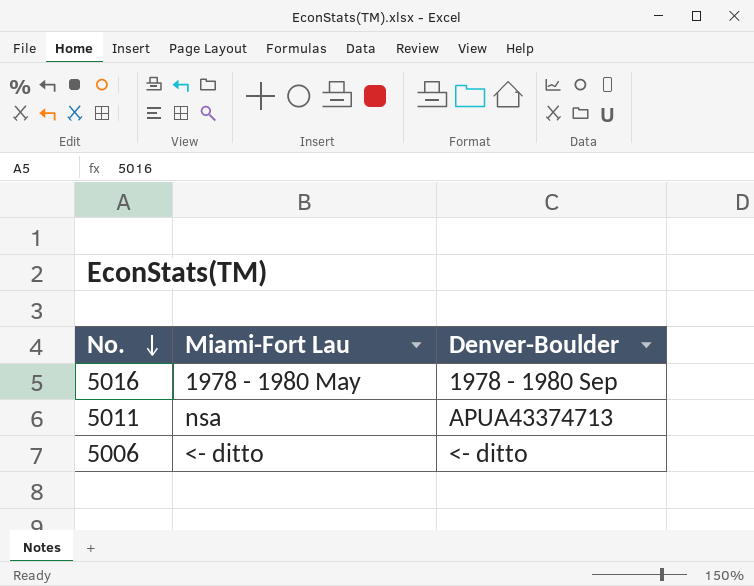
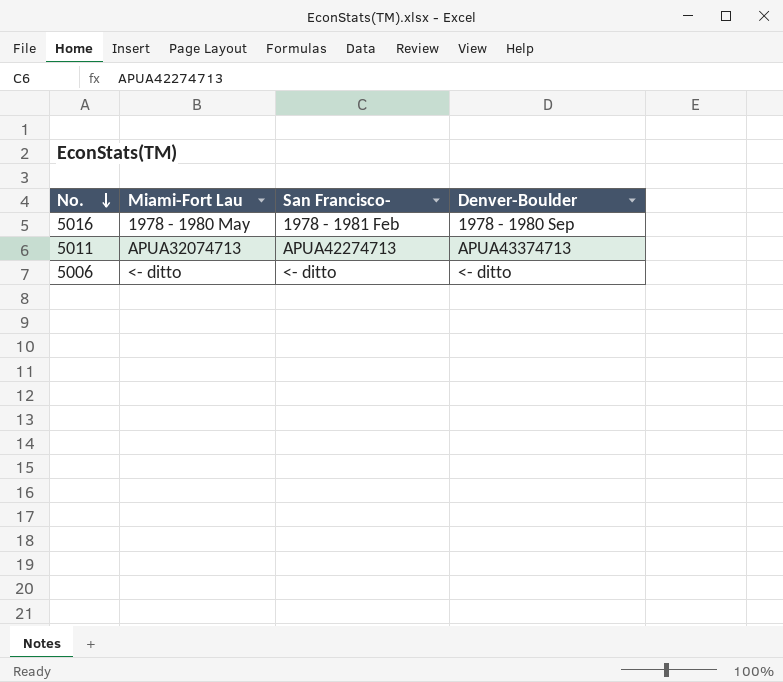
column San Francisco- | position: none -> 3
5011 | Miami-Fort Lau: nsa -> APUA32074713

